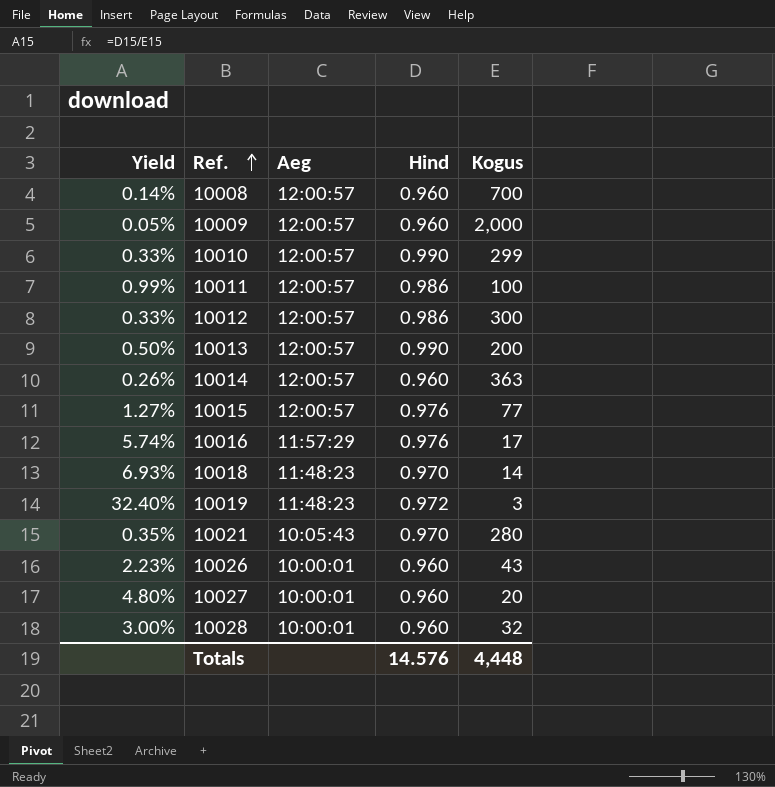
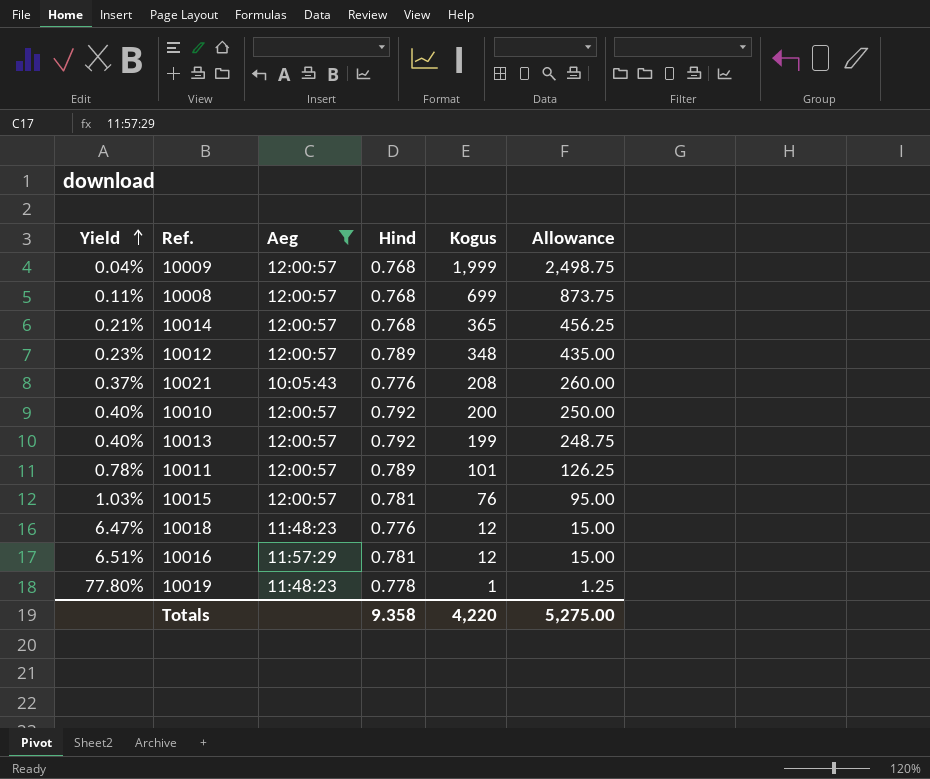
filter: none -> Aeg != 10:00:01
row order: Ref. ascending -> Yield ascending
column Allowance | formula: none -> [Kogus] * 1.25
10009 | Yield: 0.05% -> 0.04%
10009 | Hind: 0.960 -> 0.768
10009 | Kogus: 2,000 -> 1,999
10008 | Yield: 0.14% -> 0.11%
10008 | Hind: 0.960 -> 0.768
10008 | Kogus: 700 -> 699
10014 | Yield: 0.26% -> 0.21%
10014 | Hind: 0.960 -> 0.768
10014 | Kogus: 363 -> 365
10012 | Yield: 0.33% -> 0.23%
10012 | Hind: 0.986 -> 0.789
10012 | Kogus: 300 -> 348
10021 | Yield: 0.35% -> 0.37%
10021 | Hind: 0.970 -> 0.776
10021 | Kogus: 280 -> 208
10010 | Yield: 0.33% -> 0.40%
10010 | Hind: 0.990 -> 0.792
10010 | Kogus: 299 -> 200
10013 | Yield: 0.50% -> 0.40%
10013 | Hind: 0.990 -> 0.792
10013 | Kogus: 200 -> 199
10011 | Yield: 0.99% -> 0.78%
10011 | Hind: 0.986 -> 0.789
10011 | Kogus: 100 -> 101
10015 | Yield: 1.27% -> 1.03%
10015 | Hind: 0.976 -> 0.781
10015 | Kogus: 77 -> 76
10018 | Yield: 6.93% -> 6.47%
10018 | Hind: 0.970 -> 0.776
10018 | Kogus: 14 -> 12
10016 | Yield: 5.74% -> 6.51%
10016 | Hind: 0.976 -> 0.781
10016 | Kogus: 17 -> 12
10019 | Yield: 32.40% -> 77.80%
10019 | Hind: 0.972 -> 0.778
10019 | Kogus: 3 -> 1
Totals | Hind: 14.576 -> 9.358
Totals | Kogus: 4,448 -> 4,220

